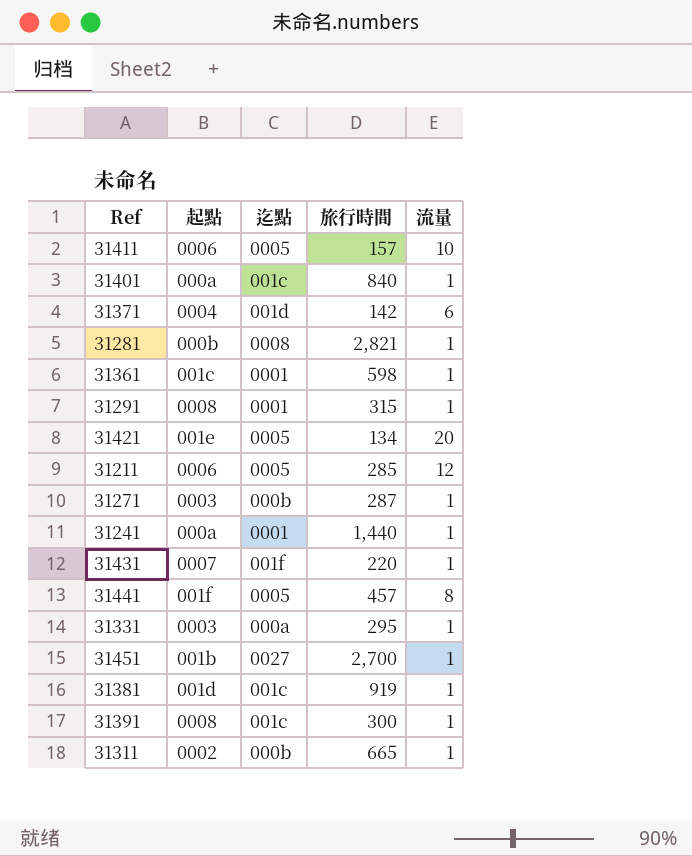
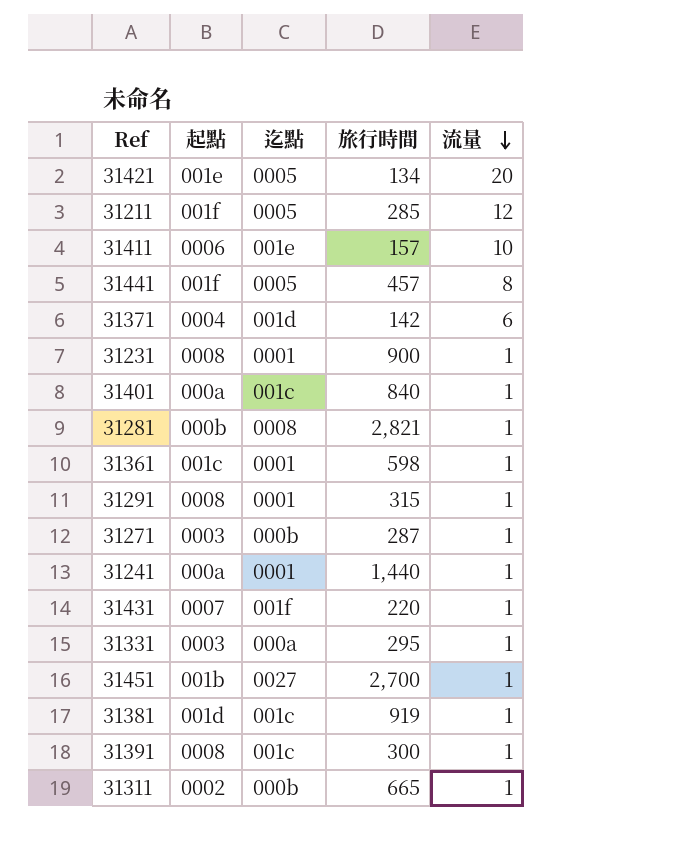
row order: none -> 流量 descending
31211 | 起點: 0006 -> 001f
31411 | 迄點: 0005 -> 001e
row 31231: none -> 0008 | 0001 | 900 | 1

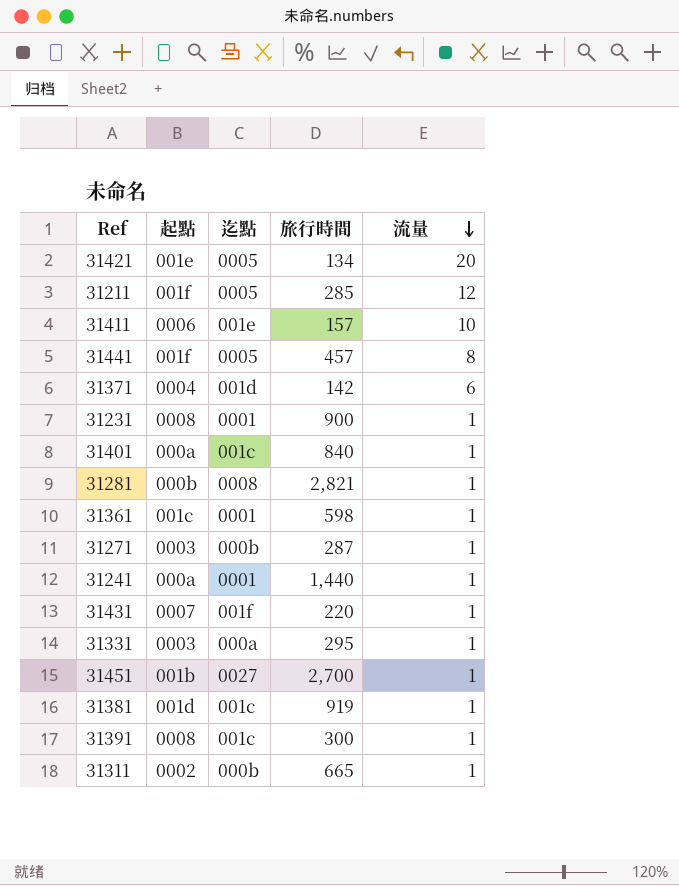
row 31291: 0008 | 0001 | 315 | 1 -> none

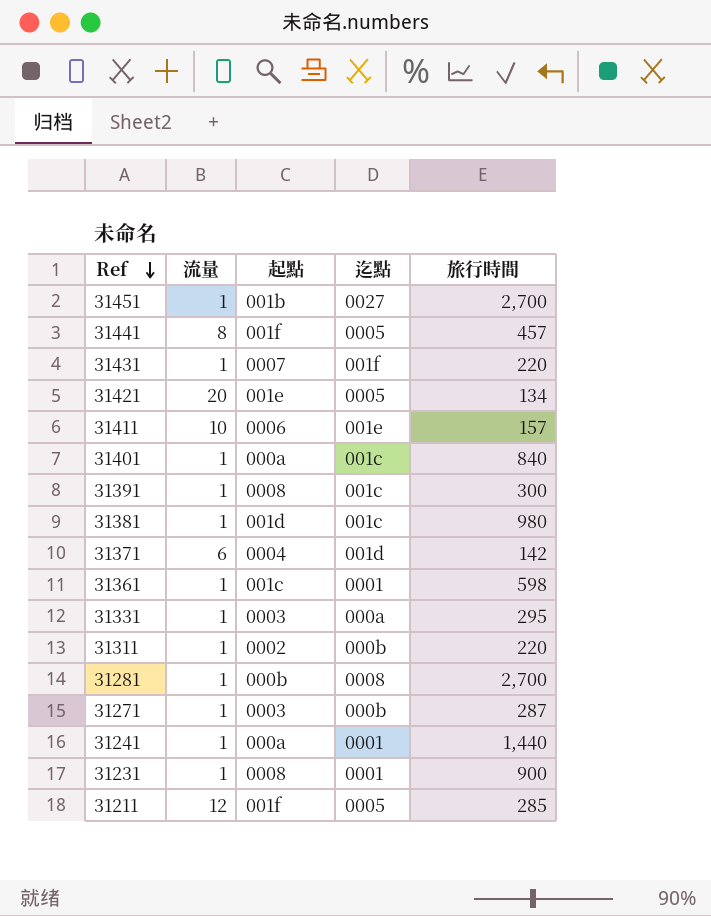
row order: 流量 descending -> Ref descending
column 流量 | position: 5 -> 2
31381 | 旅行時間: 919 -> 980
31311 | 旅行時間: 665 -> 220
31281 | 旅行時間: 2,821 -> 2,700

